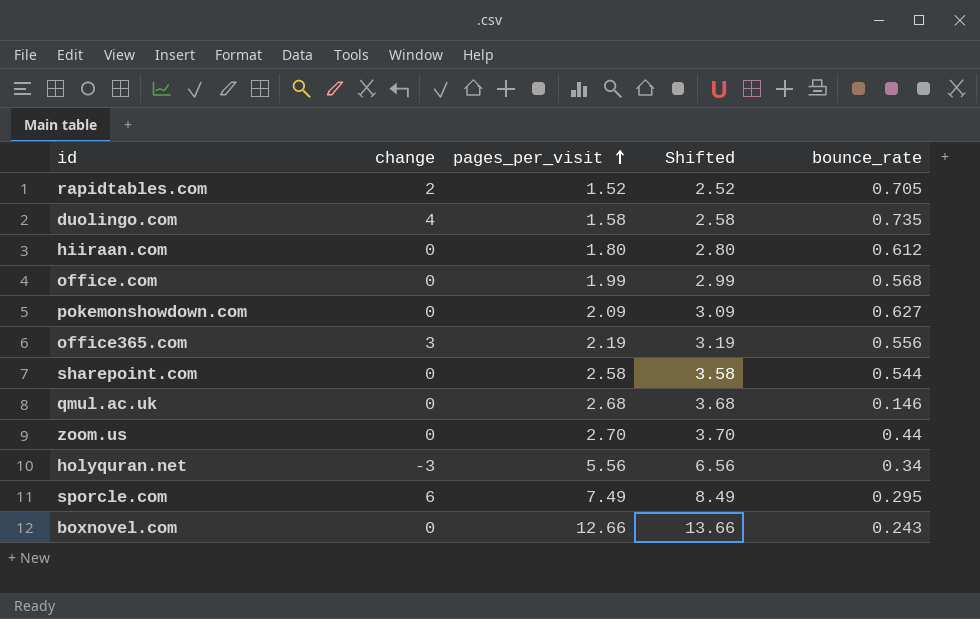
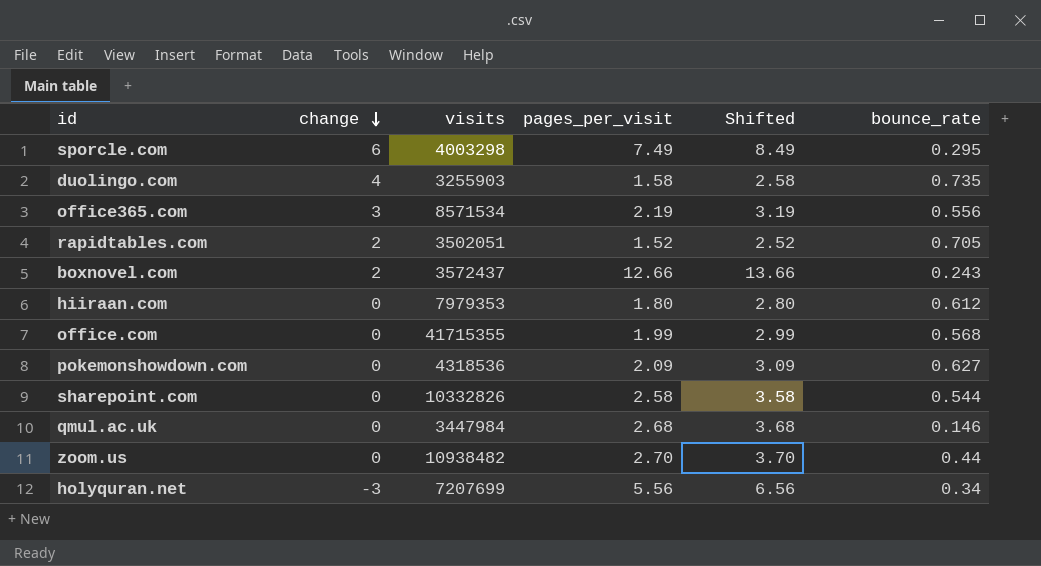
row order: pages_per_visit ascending -> change descending
column visits | position: none -> 3
boxnovel.com | change: 0 -> 2

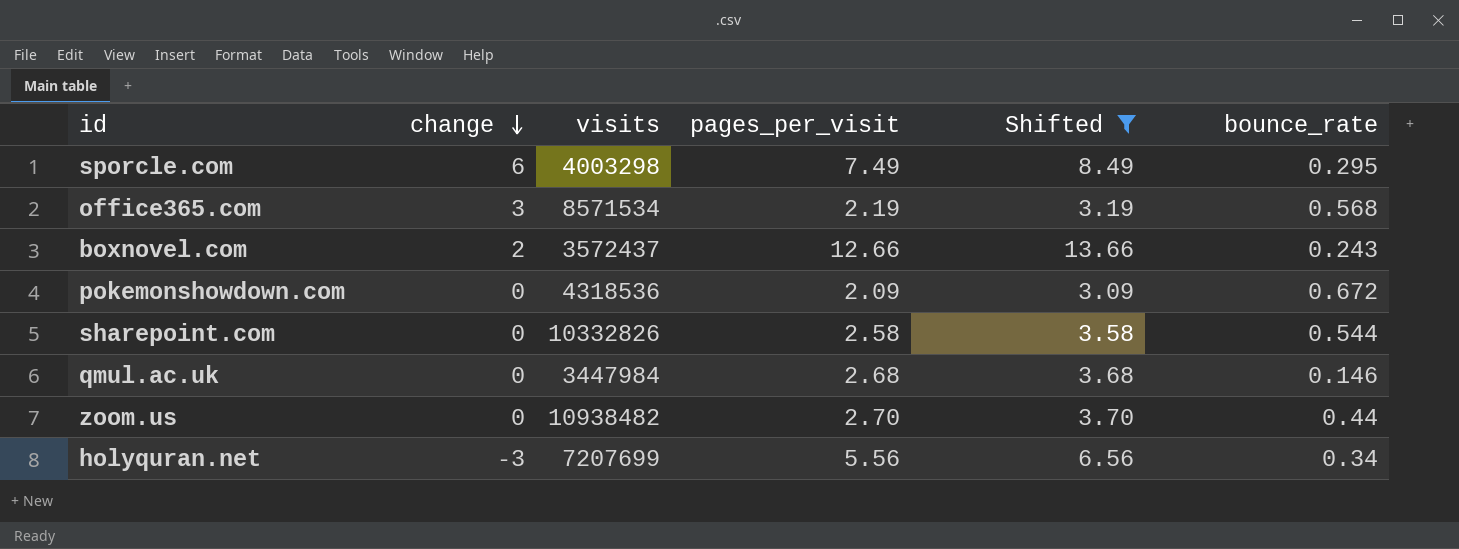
filter: none -> Shifted >= 3.09
office365.com | bounce_rate: 0.556 -> 0.568
pokemonshowdown.com | bounce_rate: 0.627 -> 0.672

